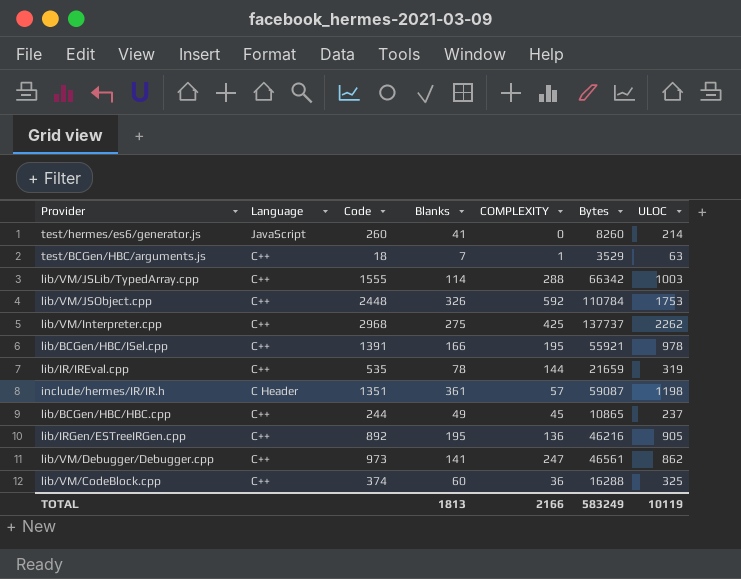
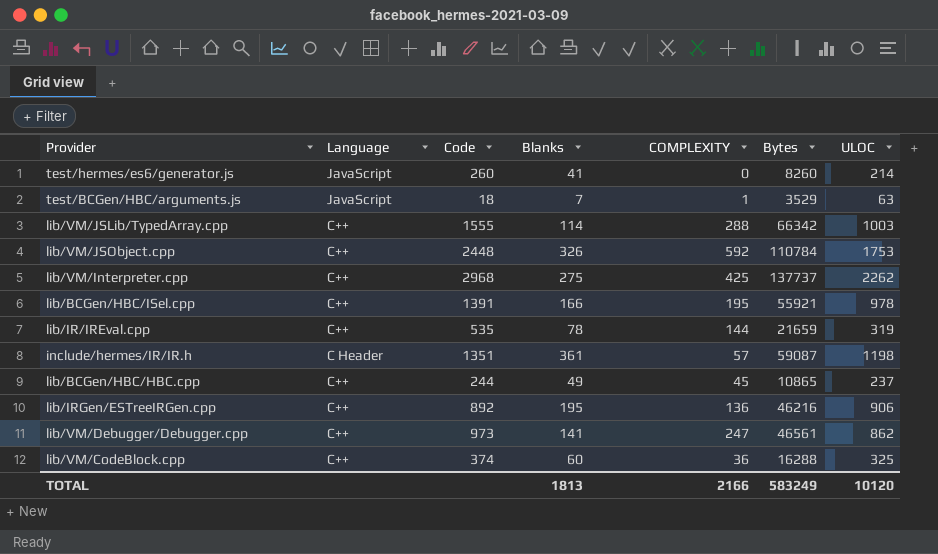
test/BCGen/HBC/arguments.js | Language: C++ -> JavaScript
lib/IRGen/ESTreeIRGen.cpp | ULOC: 905 -> 906
TOTAL | ULOC: 10119 -> 10120

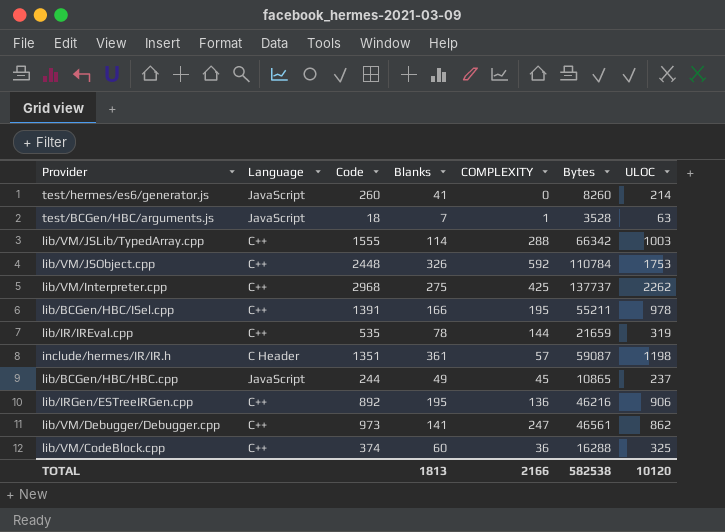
test/BCGen/HBC/arguments.js | Bytes: 3529 -> 3528
lib/BCGen/HBC/ISel.cpp | Bytes: 55921 -> 55211
lib/BCGen/HBC/HBC.cpp | Language: C++ -> JavaScript
TOTAL | Bytes: 583249 -> 582538

